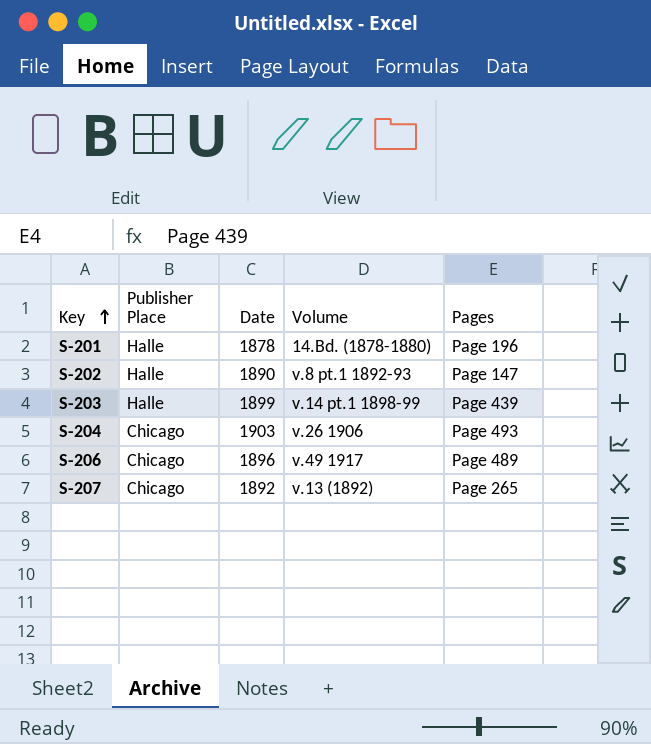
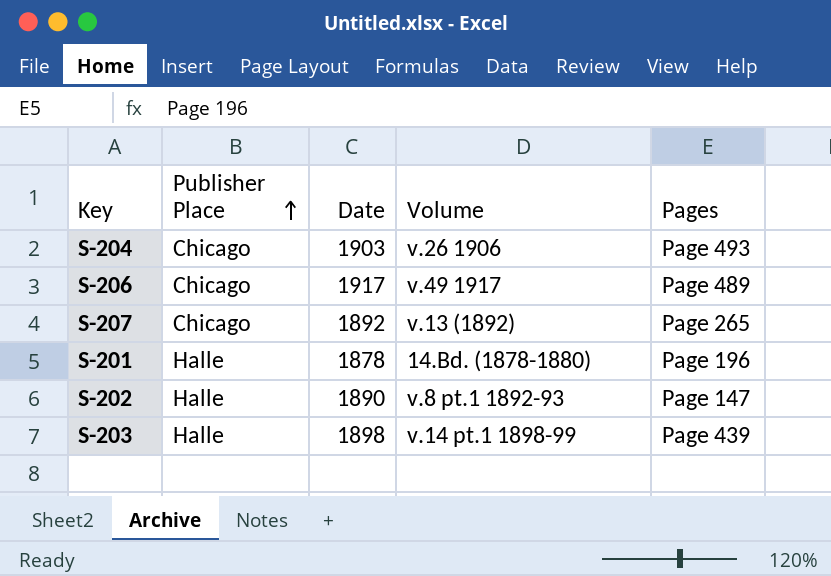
row order: Key ascending -> Publisher Place ascending
S-206 | Date: 1896 -> 1917
S-203 | Date: 1899 -> 1898

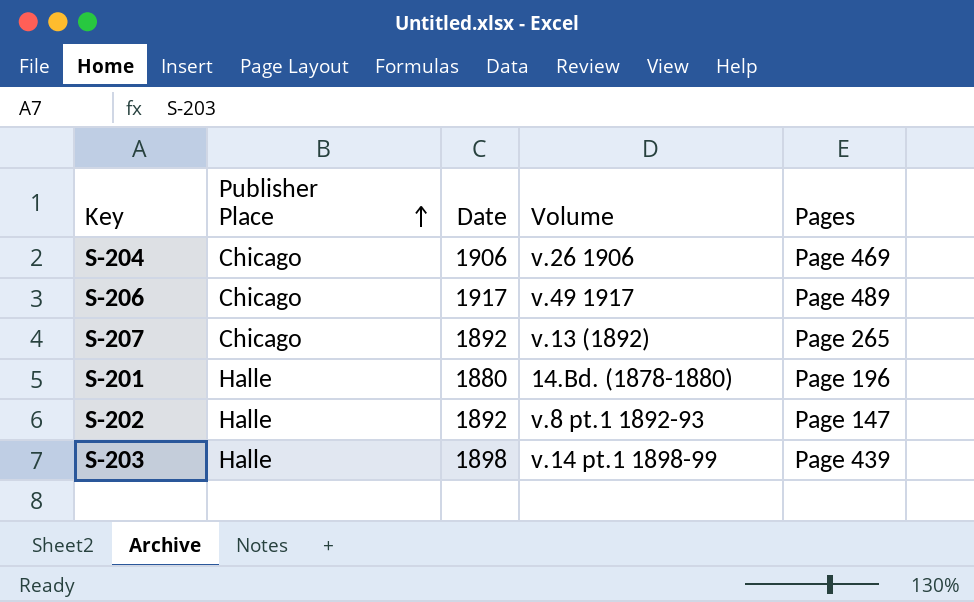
S-204 | Date: 1903 -> 1906
S-204 | Pages: Page 493 -> Page 469
S-201 | Date: 1878 -> 1880
S-202 | Date: 1890 -> 1892

